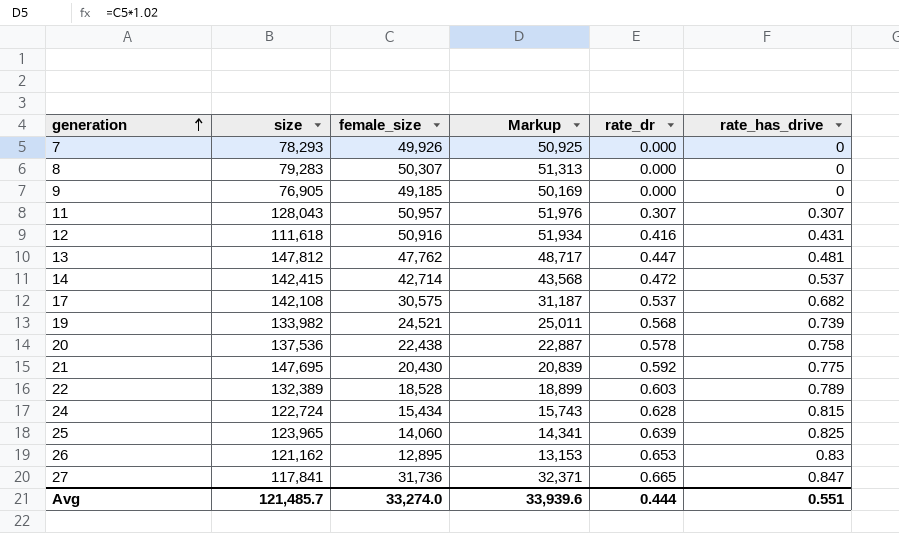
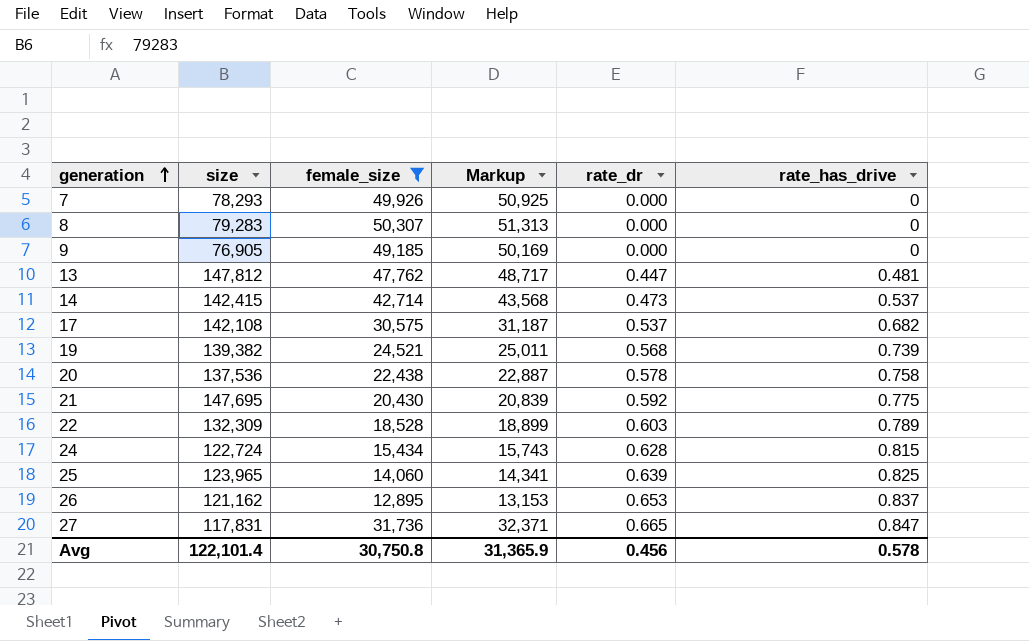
filter: none -> female_size <= 50,307
14 | rate_dr: 0.472 -> 0.473
19 | size: 133,982 -> 139,382
22 | size: 132,389 -> 132,309
26 | rate_has_drive: 0.83 -> 0.837
27 | size: 117,841 -> 117,831
Avg | size: 121,485.7 -> 122,101.4
Avg | female_size: 33,274.0 -> 30,750.8
Avg | Markup: 33,939.6 -> 31,365.9
Avg | rate_dr: 0.444 -> 0.456
Avg | rate_has_drive: 0.551 -> 0.578

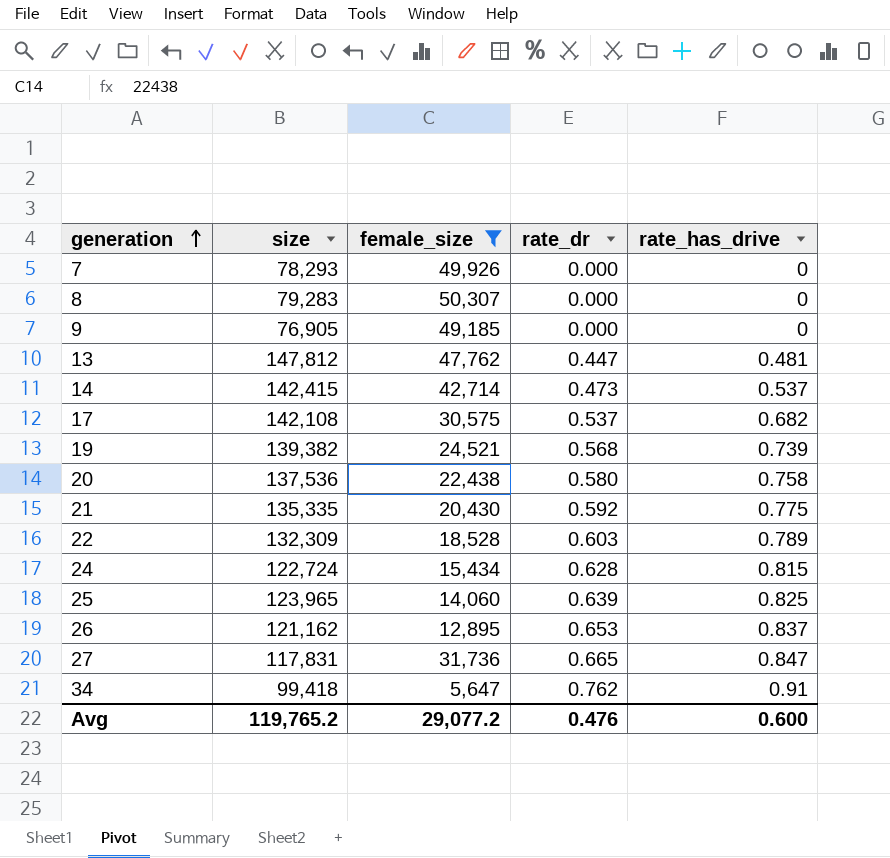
column Markup | formula: [female_size] * 1.02 -> none
20 | rate_dr: 0.578 -> 0.580
21 | size: 147,695 -> 135,335
row 34: none -> 99,418 | 5,647 | 0.762 | 0.91
Avg | size: 122,101.4 -> 119,765.2
Avg | female_size: 30,750.8 -> 29,077.2
Avg | rate_dr: 0.456 -> 0.476
Avg | rate_has_drive: 0.578 -> 0.600

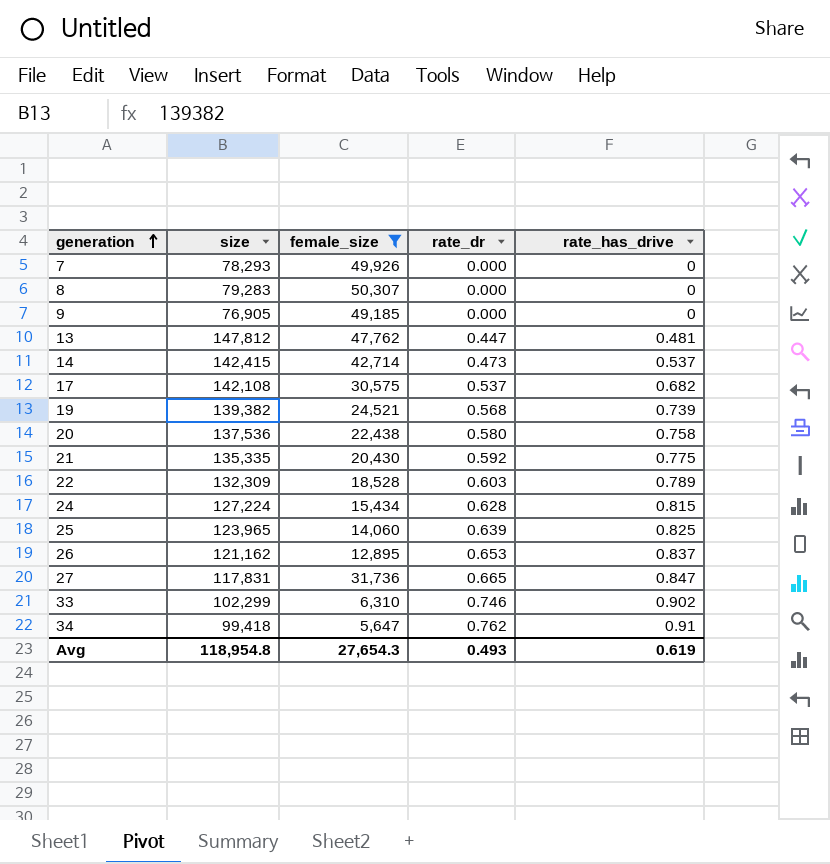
24 | size: 122,724 -> 127,224
row 33: none -> 102,299 | 6,310 | 0.746 | 0.902
Avg | size: 119,765.2 -> 118,954.8
Avg | female_size: 29,077.2 -> 27,654.3
Avg | rate_dr: 0.476 -> 0.493
Avg | rate_has_drive: 0.600 -> 0.619

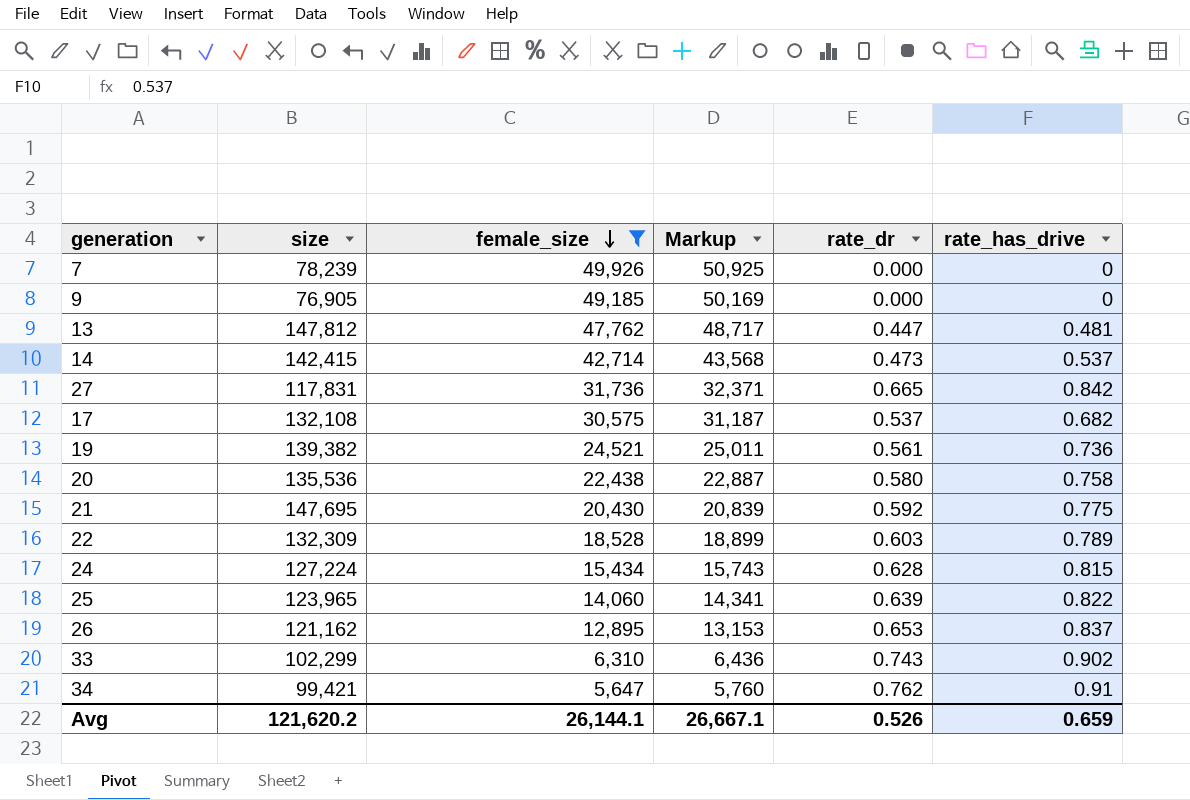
row order: generation ascending -> female_size descending
column Markup | formula: none -> [female_size] * 1.02
row 8: 79,283 | 50,307 | 0.000 | 0 -> none
7 | size: 78,293 -> 78,239
27 | rate_has_drive: 0.847 -> 0.842
17 | size: 142,108 -> 132,108
19 | rate_dr: 0.568 -> 0.561
19 | rate_has_drive: 0.739 -> 0.736
20 | size: 137,536 -> 135,536
21 | size: 135,335 -> 147,695
25 | rate_has_drive: 0.825 -> 0.822
33 | rate_dr: 0.746 -> 0.743
34 | size: 99,418 -> 99,421
Avg | size: 118,954.8 -> 121,620.2
Avg | female_size: 27,654.3 -> 26,144.1
Avg | rate_dr: 0.493 -> 0.526
Avg | rate_has_drive: 0.619 -> 0.659

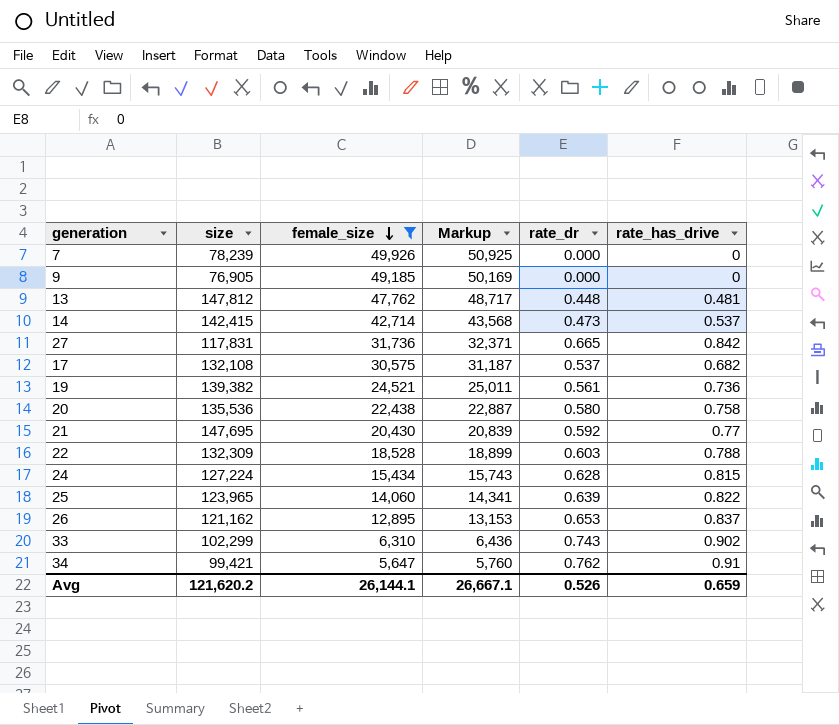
13 | rate_dr: 0.447 -> 0.448
21 | rate_has_drive: 0.775 -> 0.77
22 | rate_has_drive: 0.789 -> 0.788

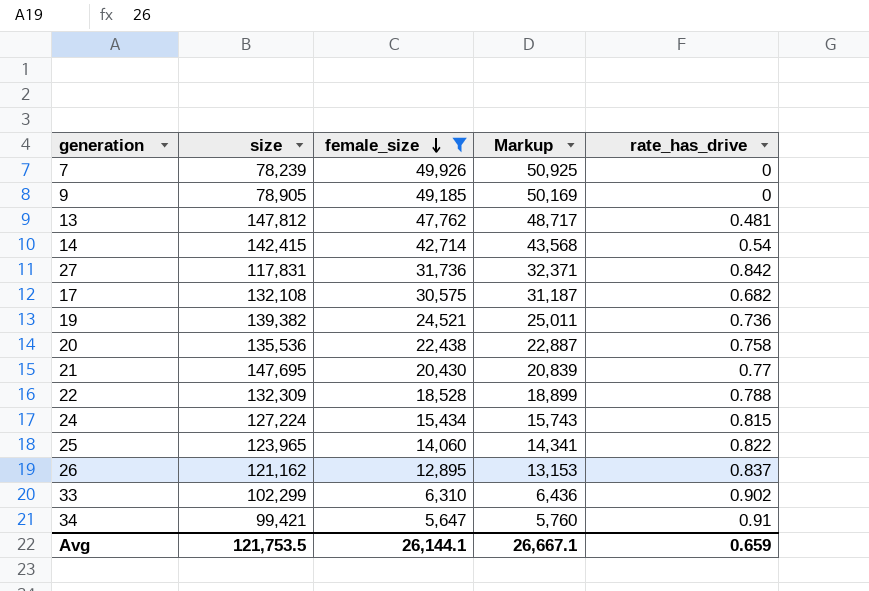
column rate_dr | position: 5 -> none
9 | size: 76,905 -> 78,905
14 | rate_has_drive: 0.537 -> 0.54
Avg | size: 121,620.2 -> 121,753.5

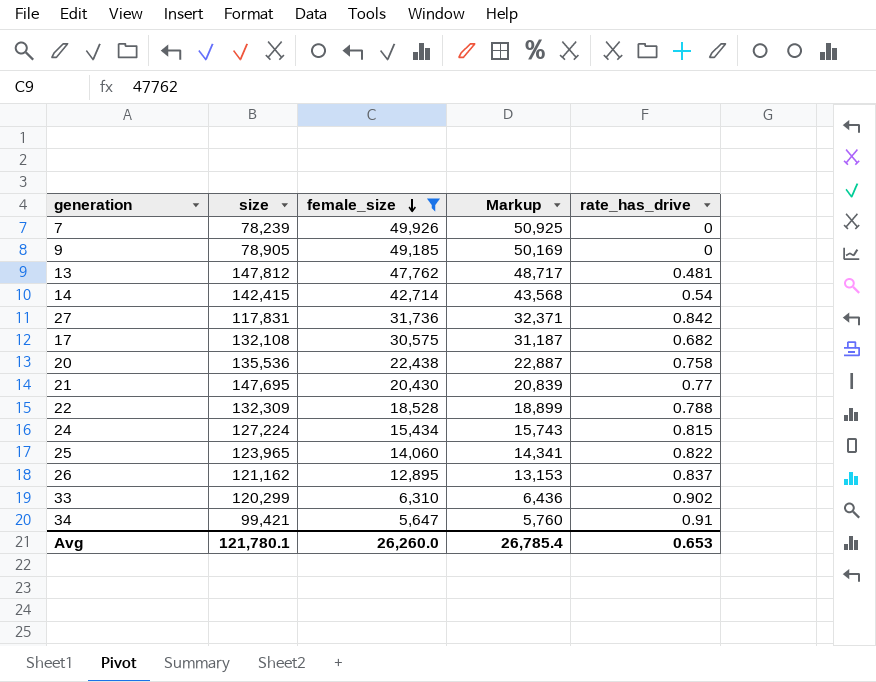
row 19: 139,382 | 24,521 | 25,011 | 0.736 -> none
33 | size: 102,299 -> 120,299
Avg | size: 121,753.5 -> 121,780.1
Avg | female_size: 26,144.1 -> 26,260.0
Avg | Markup: 26,667.1 -> 26,785.4
Avg | rate_has_drive: 0.659 -> 0.653

